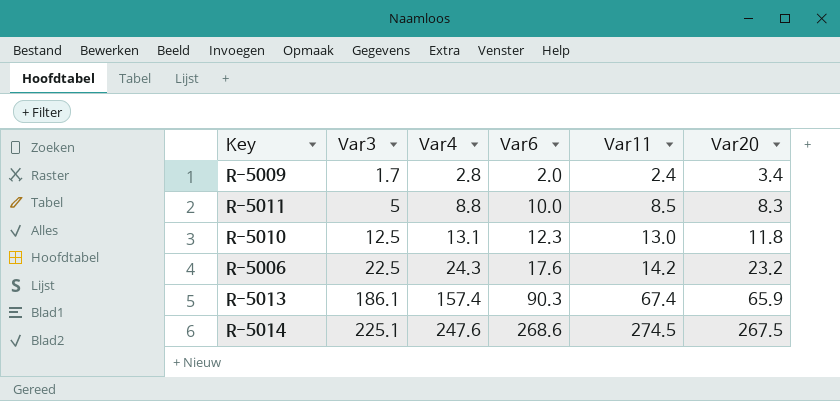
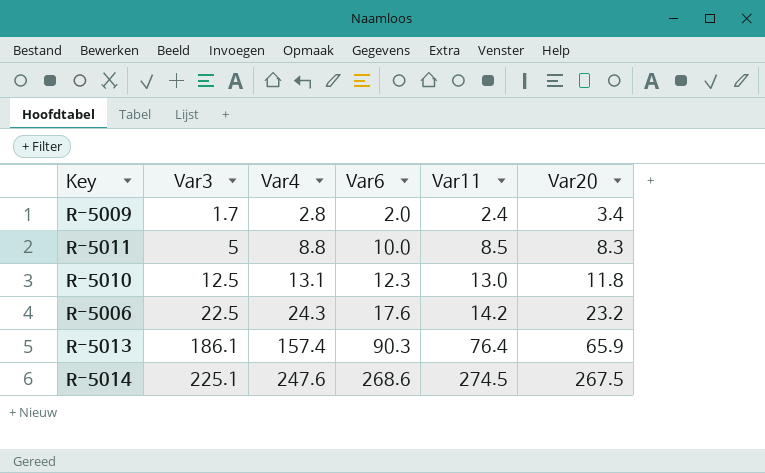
R-5013 | Var11: 67.4 -> 76.4

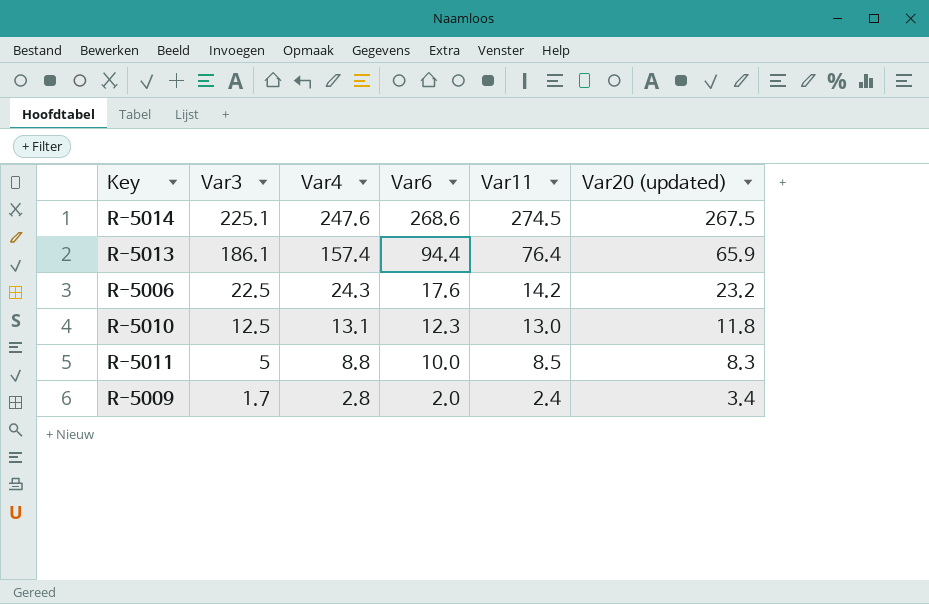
row order: Var3 ascending -> Var3 descending
column name: Var20 -> Var20 (updated)
R-5013 | Var6: 90.3 -> 94.4

